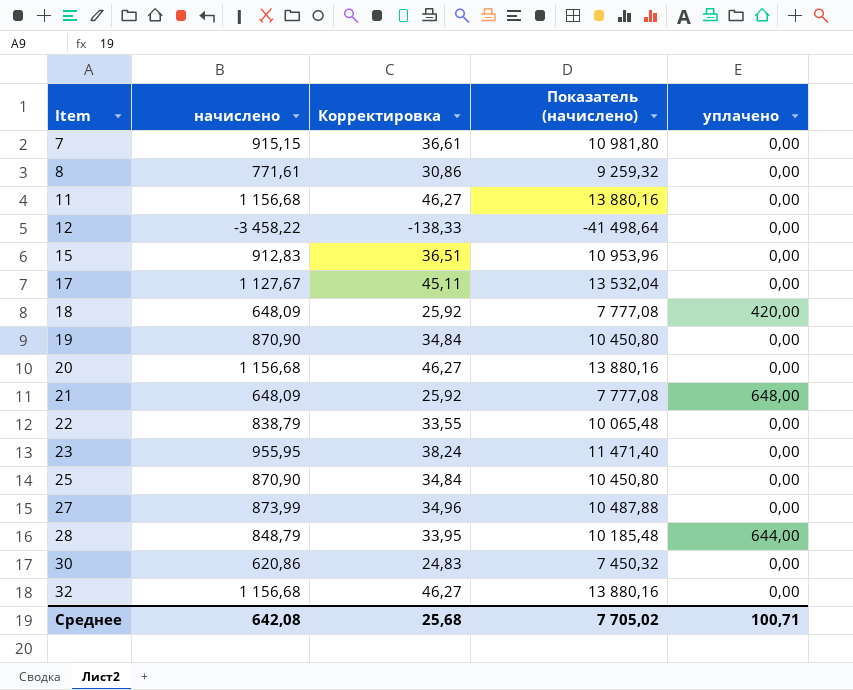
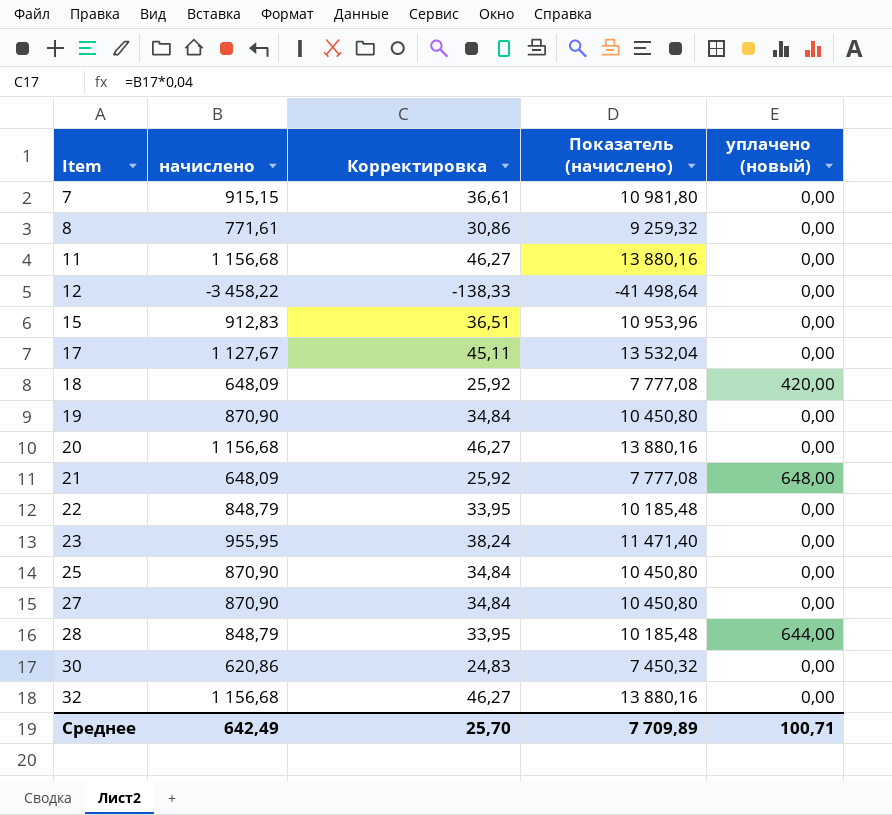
column name: уплачено -> уплачено (новый)
22 | начислено: 838,79 -> 848,79
22 | Корректировка: 33,55 -> 33,95
22 | Показатель (начислено): 10 065,48 -> 10 185,48
27 | начислено: 873,99 -> 870,90
27 | Корректировка: 34,96 -> 34,84
27 | Показатель (начислено): 10 487,88 -> 10 450,80
Среднее | начислено: 642,08 -> 642,49
Среднее | Корректировка: 25,68 -> 25,70
Среднее | Показатель (начислено): 7 705,02 -> 7 709,89

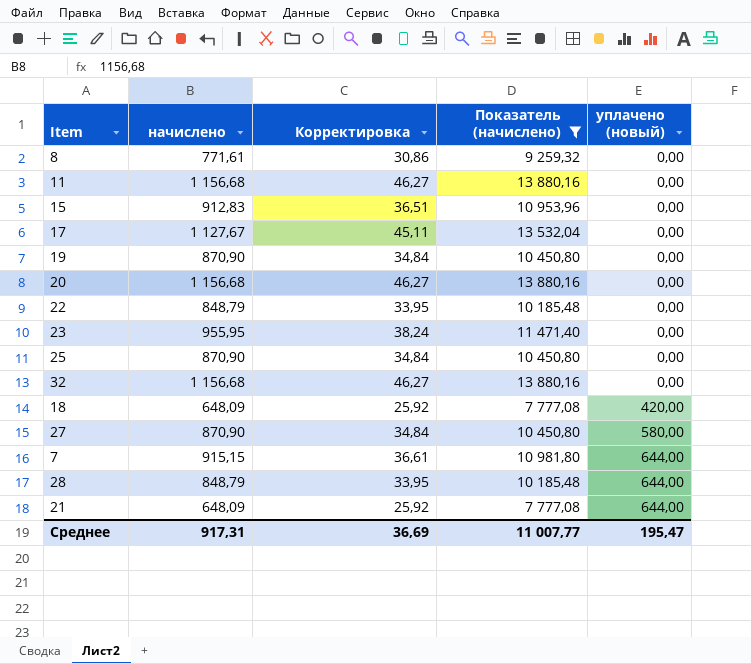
filter: none -> Показатель (начислено) >= 7 777,08
row order: Item ascending -> уплачено (новый) ascending
27 | уплачено (новый): 0,00 -> 580,00
7 | уплачено (новый): 0,00 -> 644,00
21 | уплачено (новый): 648,00 -> 644,00
Среднее | начислено: 642,49 -> 917,31
Среднее | Корректировка: 25,70 -> 36,69
Среднее | Показатель (начислено): 7 709,89 -> 11 007,77
Среднее | уплачено (новый): 100,71 -> 195,47

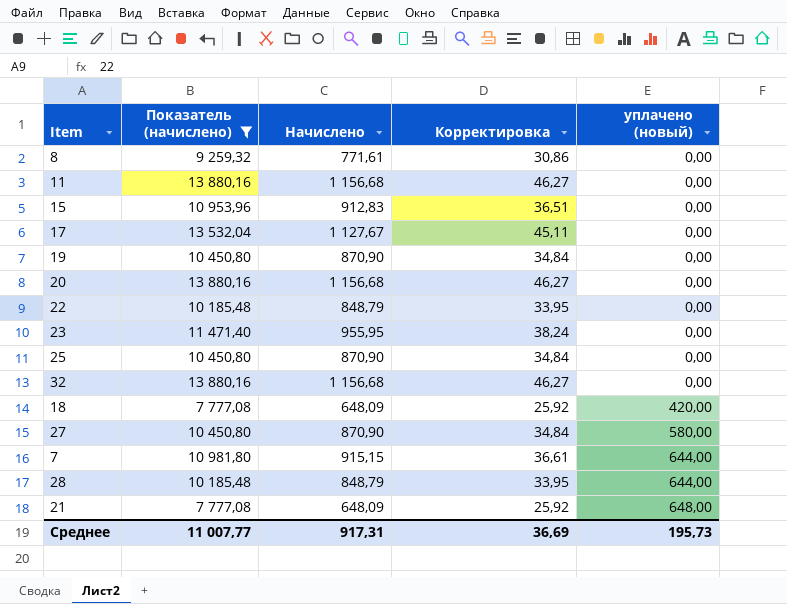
column Показатель (начислено) | position: 4 -> 2
column name: начислено -> Начислено
21 | уплачено (новый): 644,00 -> 648,00
Среднее | уплачено (новый): 195,47 -> 195,73

